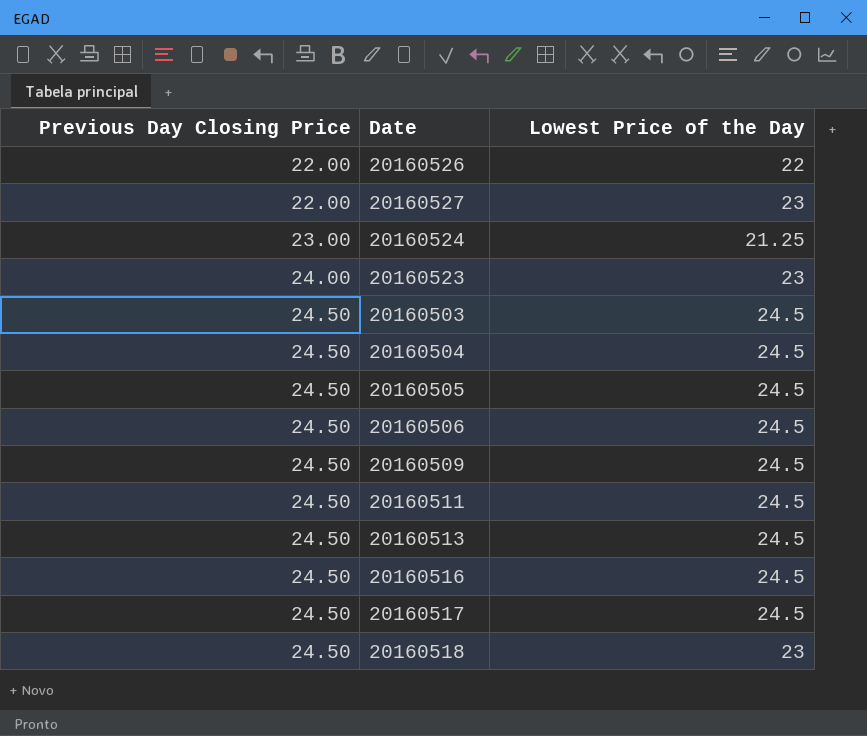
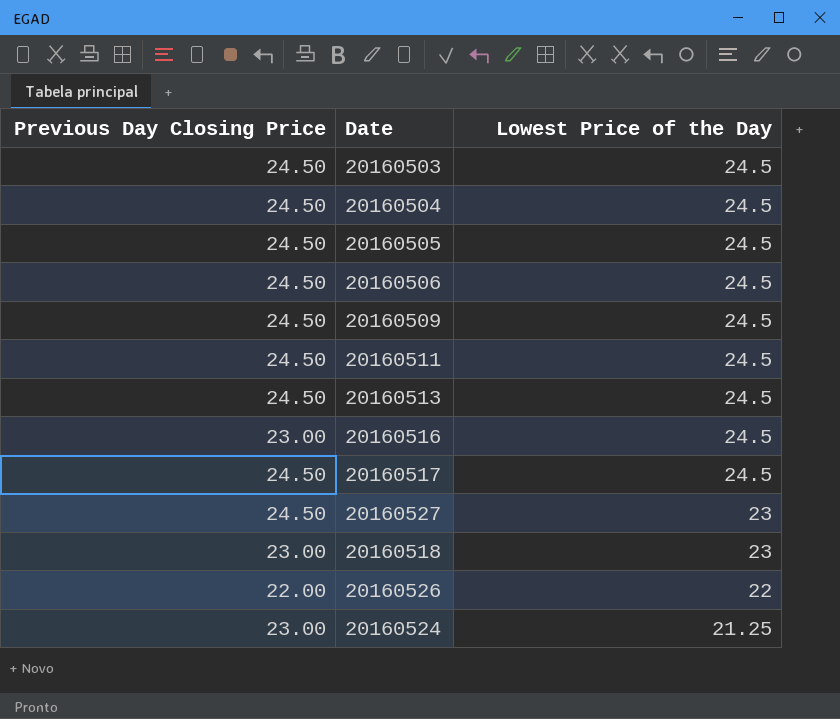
row order: Previous Day Closing Price ascending -> Lowest Price of the Day descending
row 20160523: 24.00 | 23 -> none
20160516 | Previous Day Closing Price: 24.50 -> 23.00
20160527 | Previous Day Closing Price: 22.00 -> 24.50
20160518 | Previous Day Closing Price: 24.50 -> 23.00

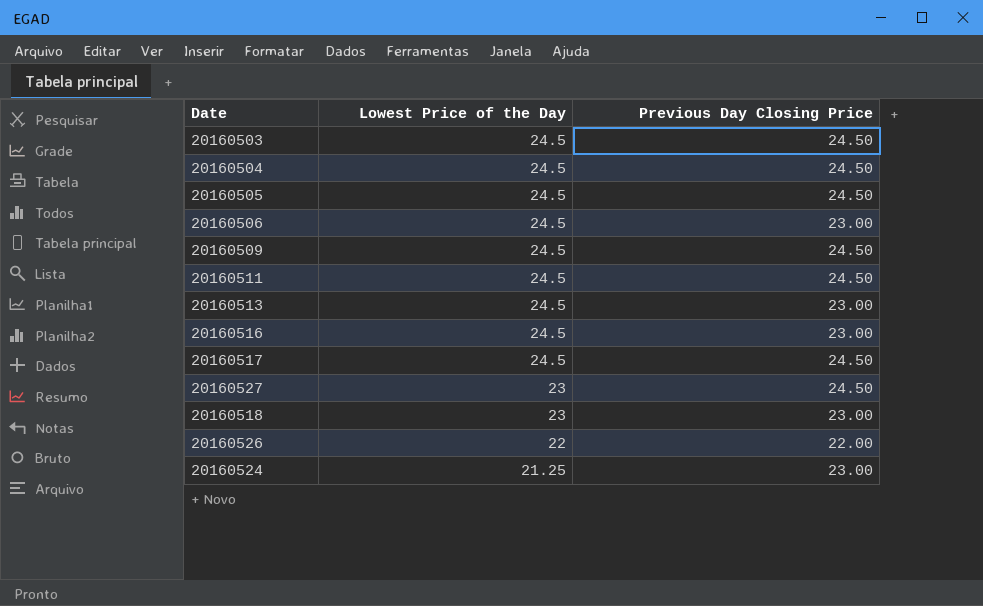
column Previous Day Closing Price | position: 1 -> 3
20160506 | Previous Day Closing Price: 24.50 -> 23.00
20160513 | Previous Day Closing Price: 24.50 -> 23.00

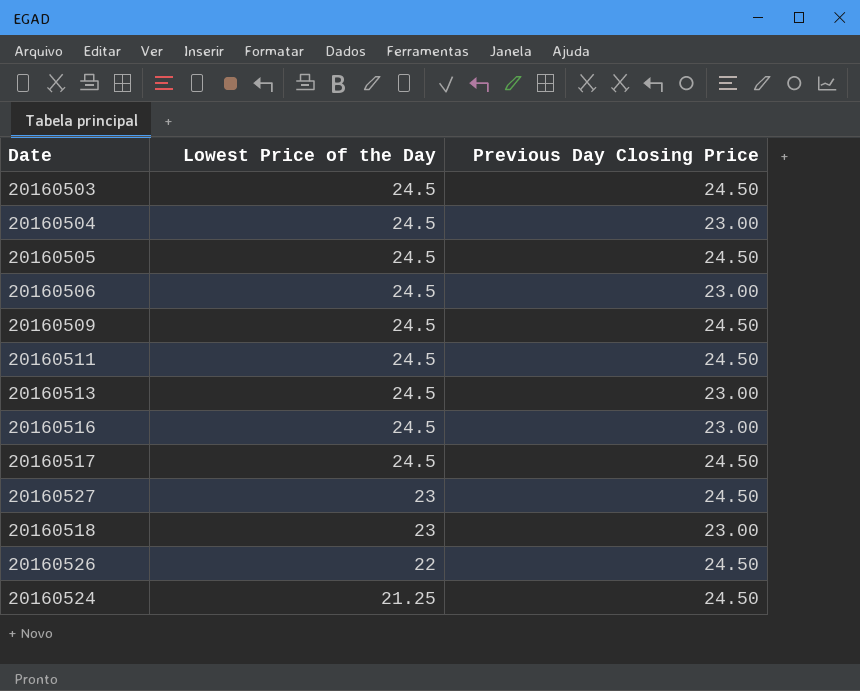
20160504 | Previous Day Closing Price: 24.50 -> 23.00
20160526 | Previous Day Closing Price: 22.00 -> 24.50
20160524 | Previous Day Closing Price: 23.00 -> 24.50

